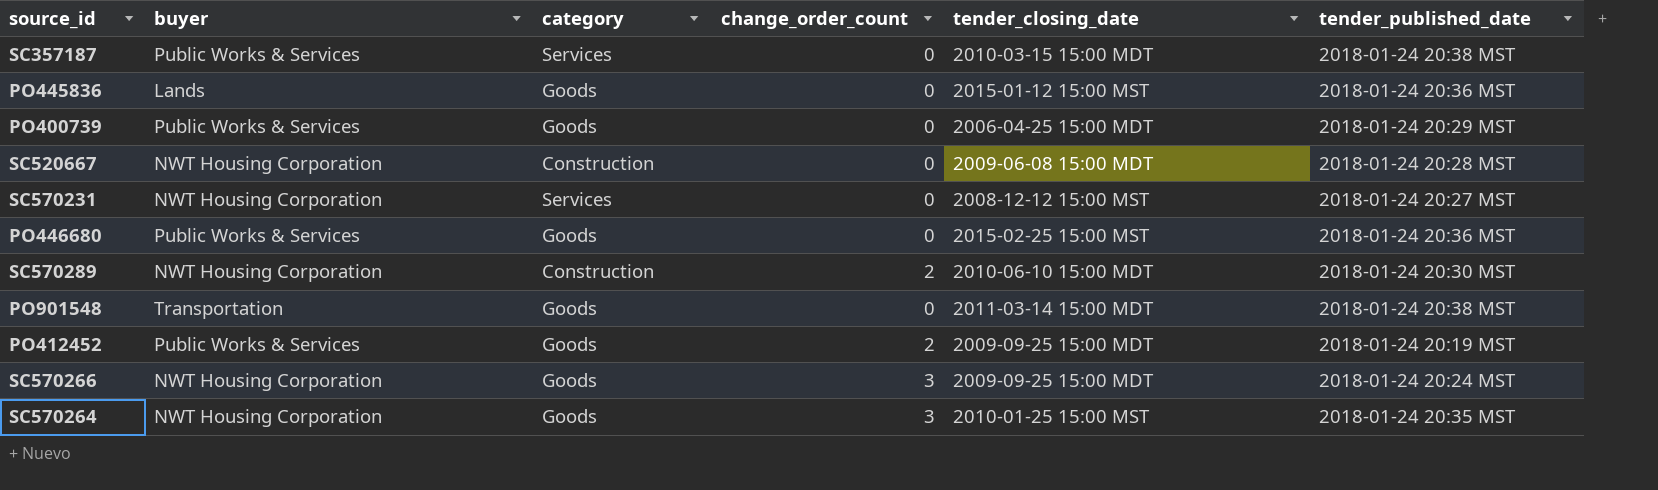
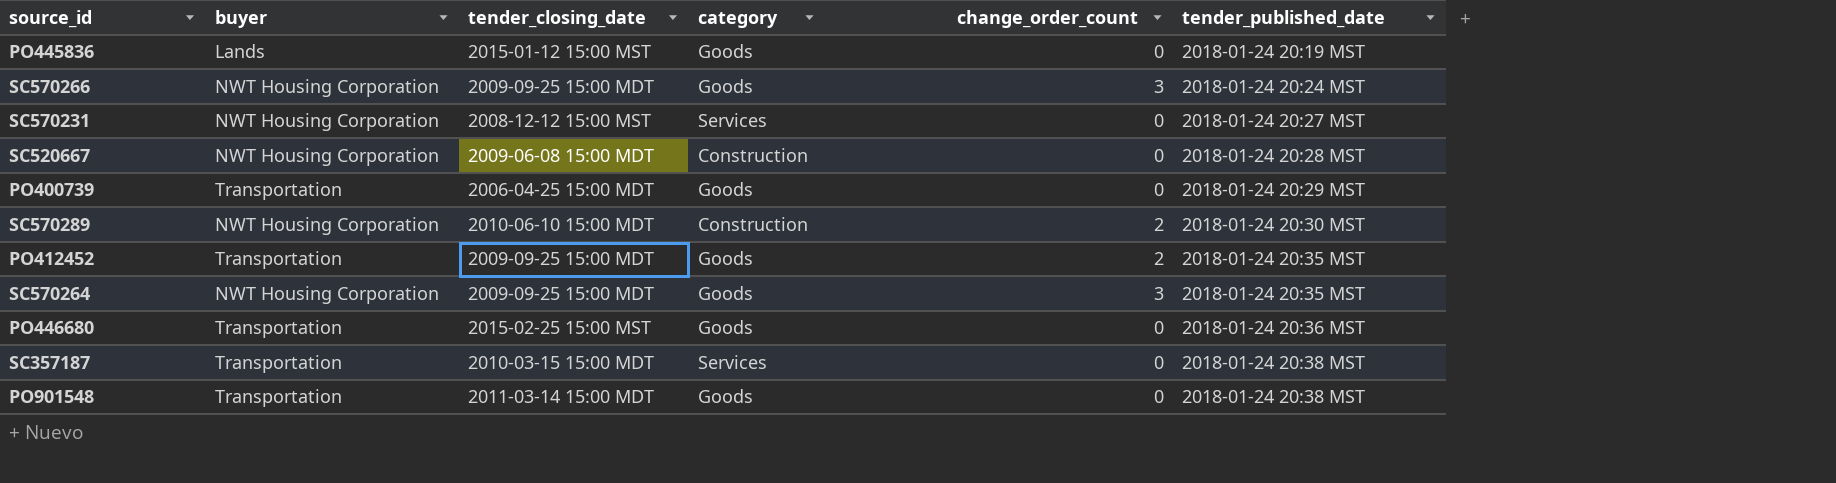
row order: none -> tender_published_date ascending
column tender_closing_date | position: 5 -> 3
PO445836 | tender_published_date: 2018-01-24 20:36 MST -> 2018-01-24 20:19 MST
PO400739 | buyer: Public Works & Services -> Transportation
PO412452 | buyer: Public Works & Services -> Transportation
PO412452 | tender_published_date: 2018-01-24 20:19 MST -> 2018-01-24 20:35 MST
SC570264 | tender_closing_date: 2010-01-25 15:00 MST -> 2009-09-25 15:00 MDT
PO446680 | buyer: Public Works & Services -> Transportation
SC357187 | buyer: Public Works & Services -> Transportation

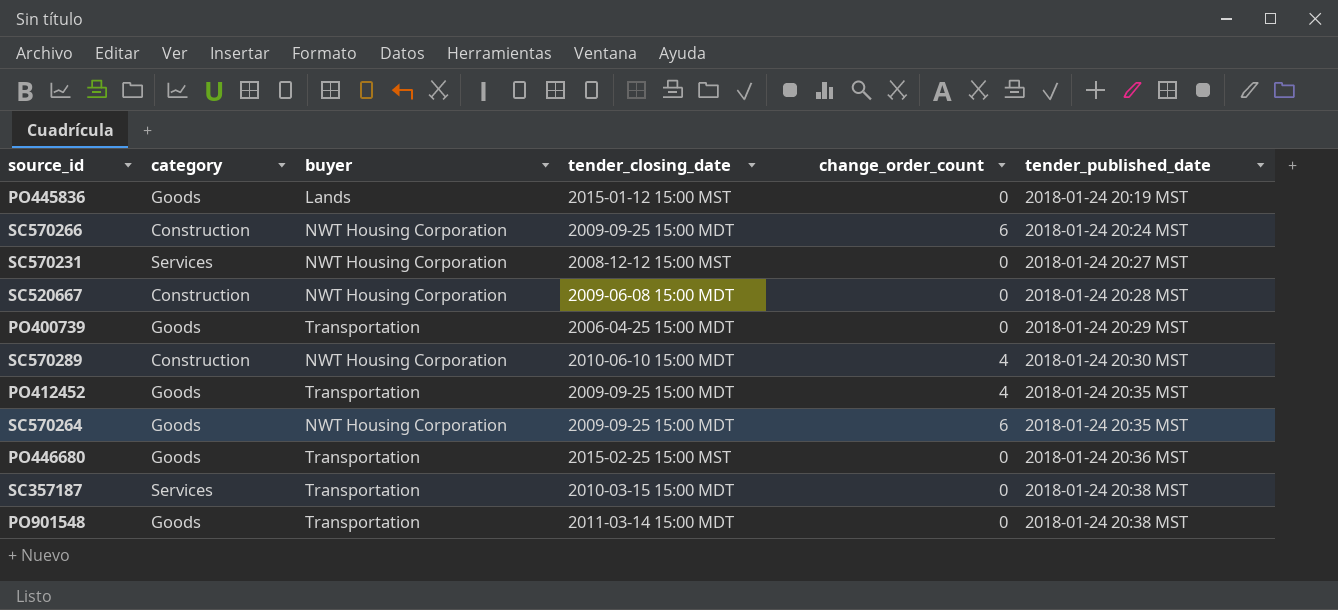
column category | position: 4 -> 2
SC570266 | category: Goods -> Construction
SC570266 | change_order_count: 3 -> 6
SC570289 | change_order_count: 2 -> 4
PO412452 | change_order_count: 2 -> 4
SC570264 | change_order_count: 3 -> 6

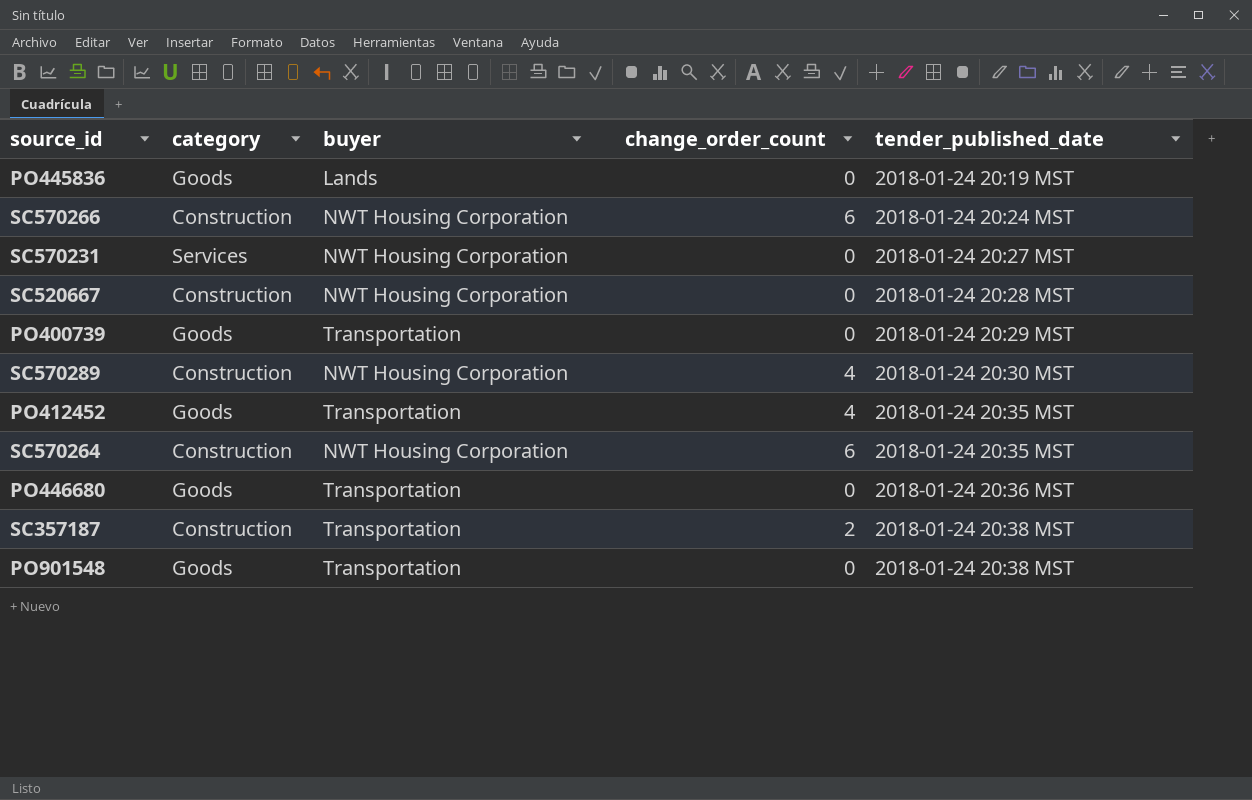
column tender_closing_date | position: 4 -> none
SC570264 | category: Goods -> Construction
SC357187 | category: Services -> Construction
SC357187 | change_order_count: 0 -> 2

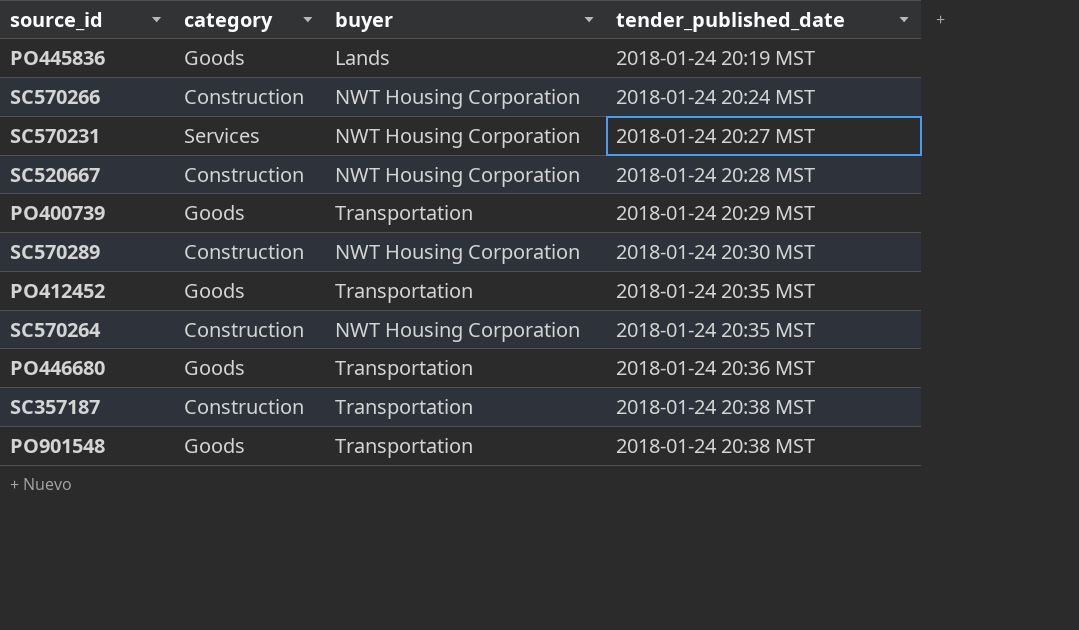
column change_order_count | position: 4 -> none

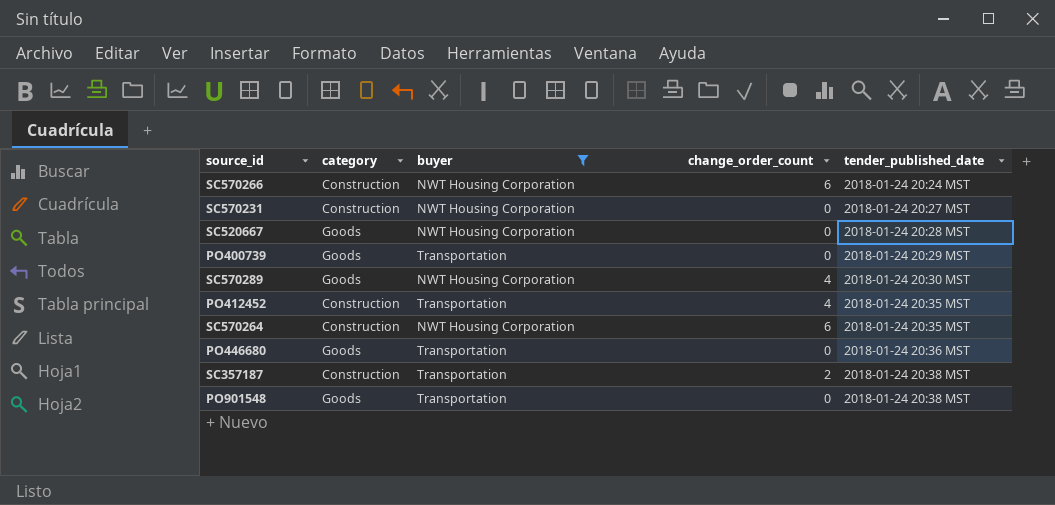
filter: none -> buyer != Lands
column change_order_count | position: none -> 4
SC570231 | category: Services -> Construction
SC520667 | category: Construction -> Goods
SC570289 | category: Construction -> Goods
PO412452 | category: Goods -> Construction

